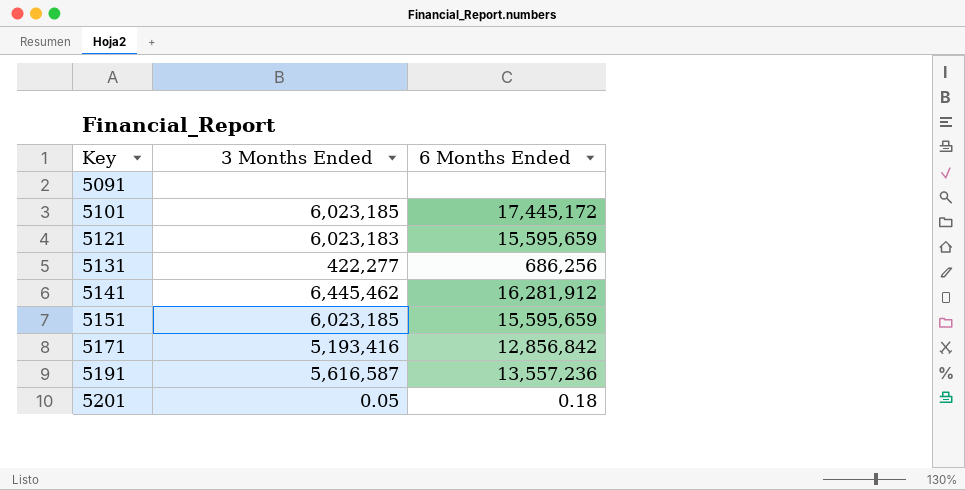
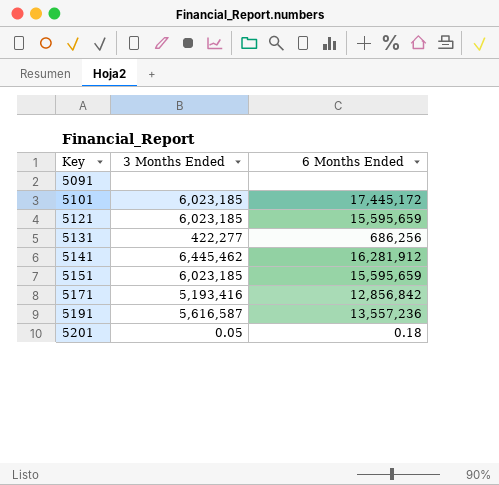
5121 | 3 Months Ended: 6,023,183 -> 6,023,185

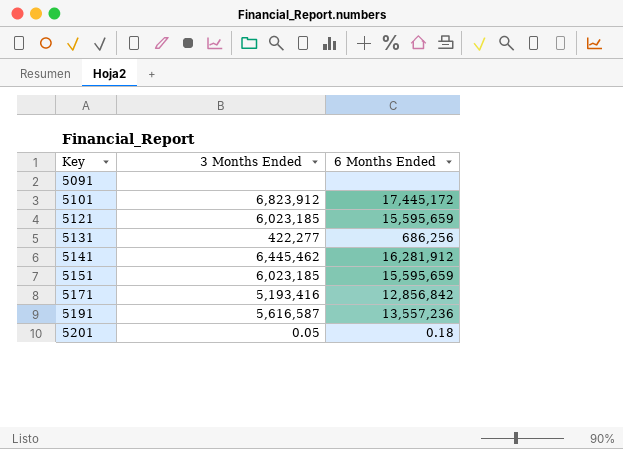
5101 | 3 Months Ended: 6,023,185 -> 6,823,912

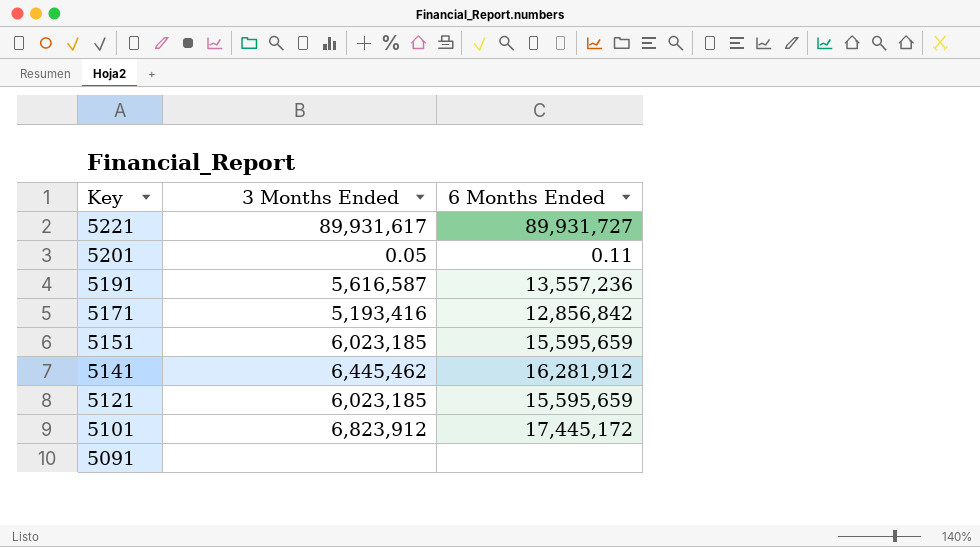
row order: Key ascending -> Key descending
row 5131: 422,277 | 686,256 -> none
row 5221: none -> 89,931,617 | 89,931,727
5201 | 6 Months Ended: 0.18 -> 0.11

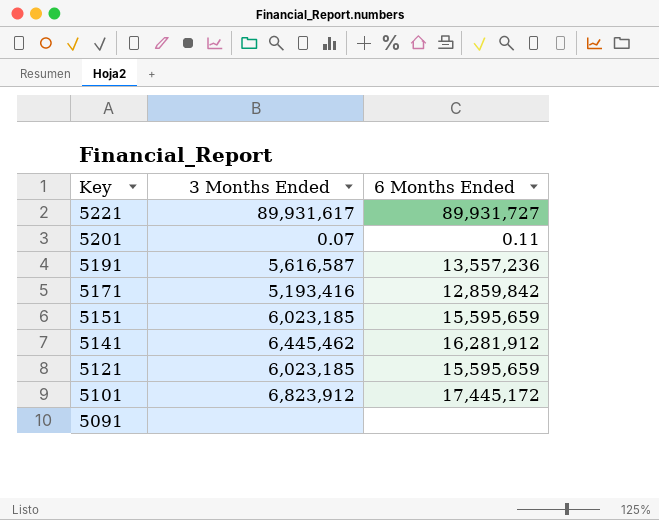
5201 | 3 Months Ended: 0.05 -> 0.07
5171 | 6 Months Ended: 12,856,842 -> 12,859,842

